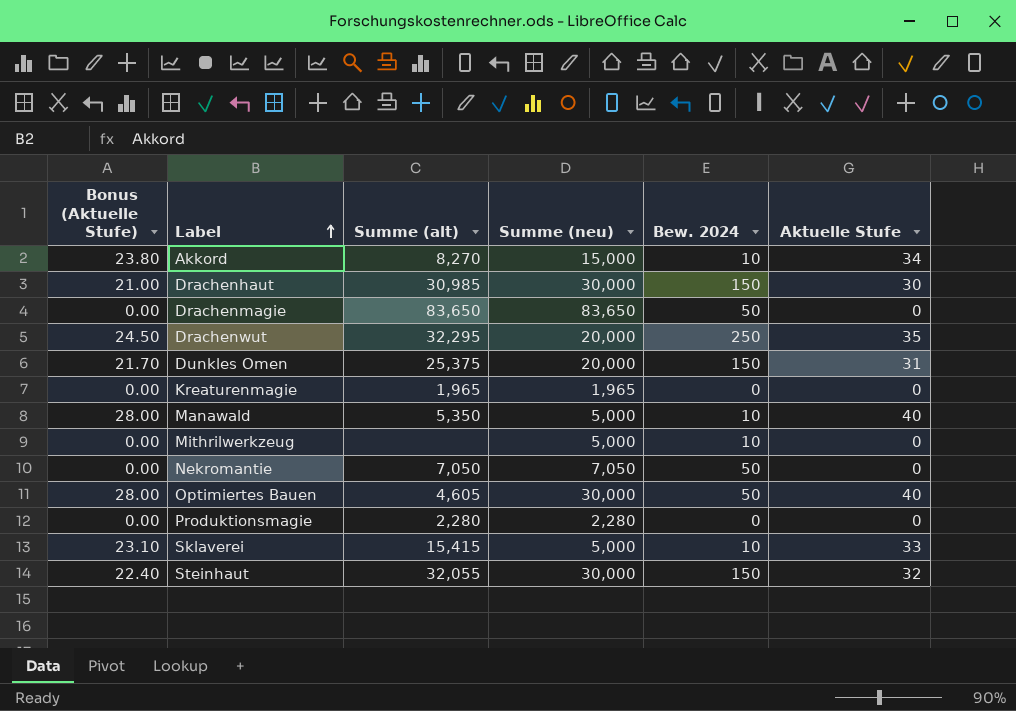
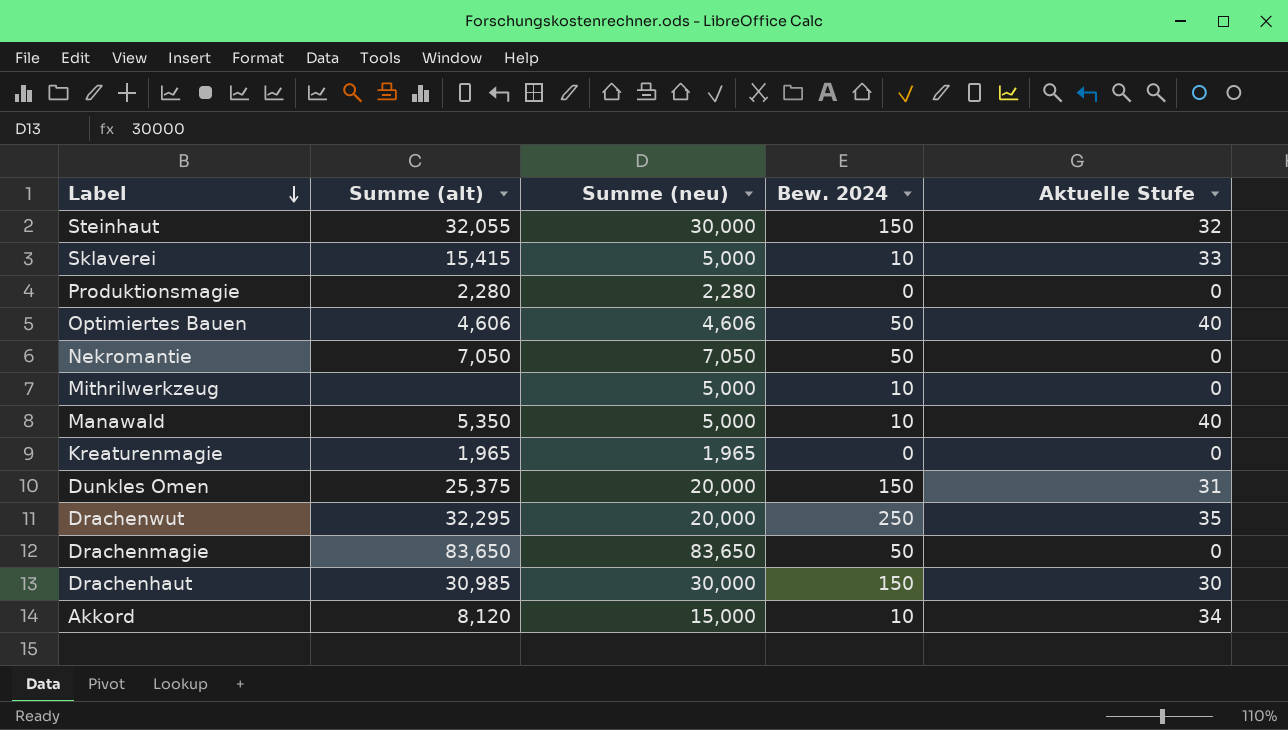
row order: Label ascending -> Label descending
column Bonus (Aktuelle Stufe) | formula: [Aktuelle Stufe] * 0.7 -> none
Optimiertes Bauen | Summe (alt): 4,605 -> 4,606
Optimiertes Bauen | Summe (neu): 30,000 -> 4,606
Akkord | Summe (alt): 8,270 -> 8,120

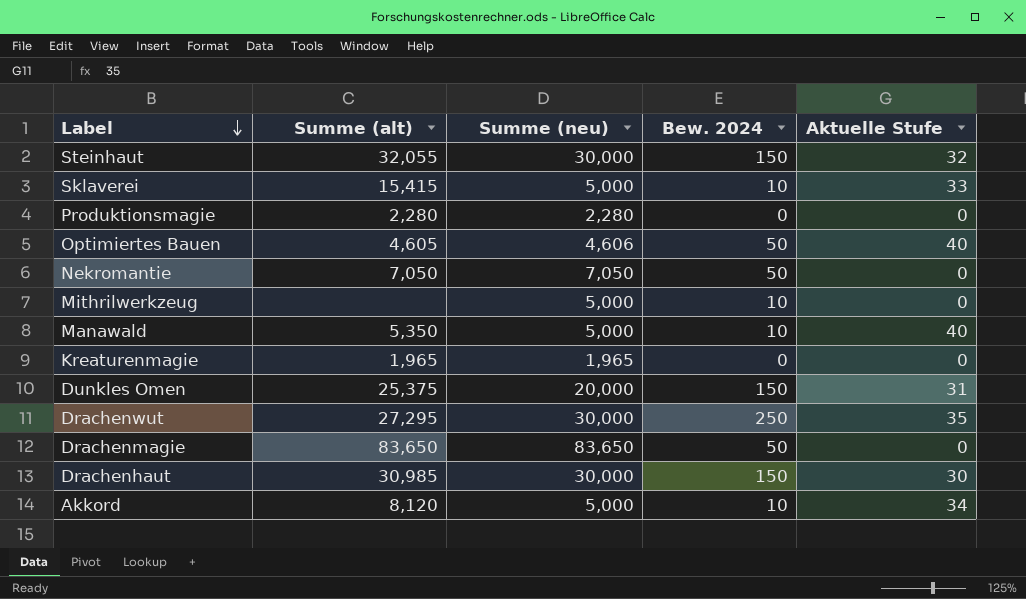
Optimiertes Bauen | Summe (alt): 4,606 -> 4,605
Drachenwut | Summe (alt): 32,295 -> 27,295
Drachenwut | Summe (neu): 20,000 -> 30,000
Akkord | Summe (neu): 15,000 -> 5,000

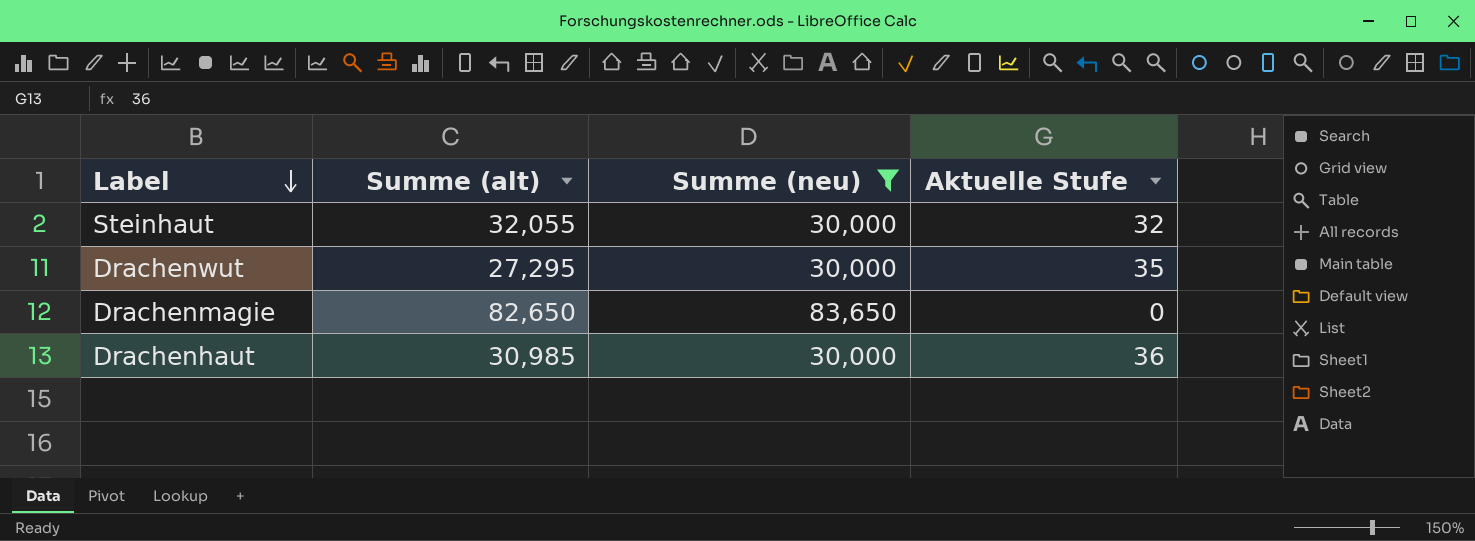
filter: none -> Summe (neu) >= 30,000
column Bew. 2024 | position: 4 -> none
Drachenmagie | Summe (alt): 83,650 -> 82,650
Drachenhaut | Aktuelle Stufe: 30 -> 36

